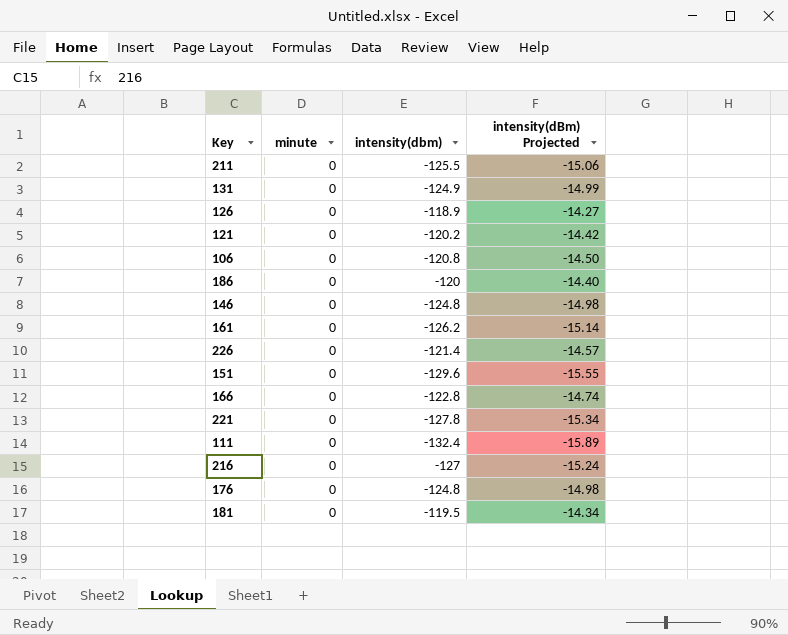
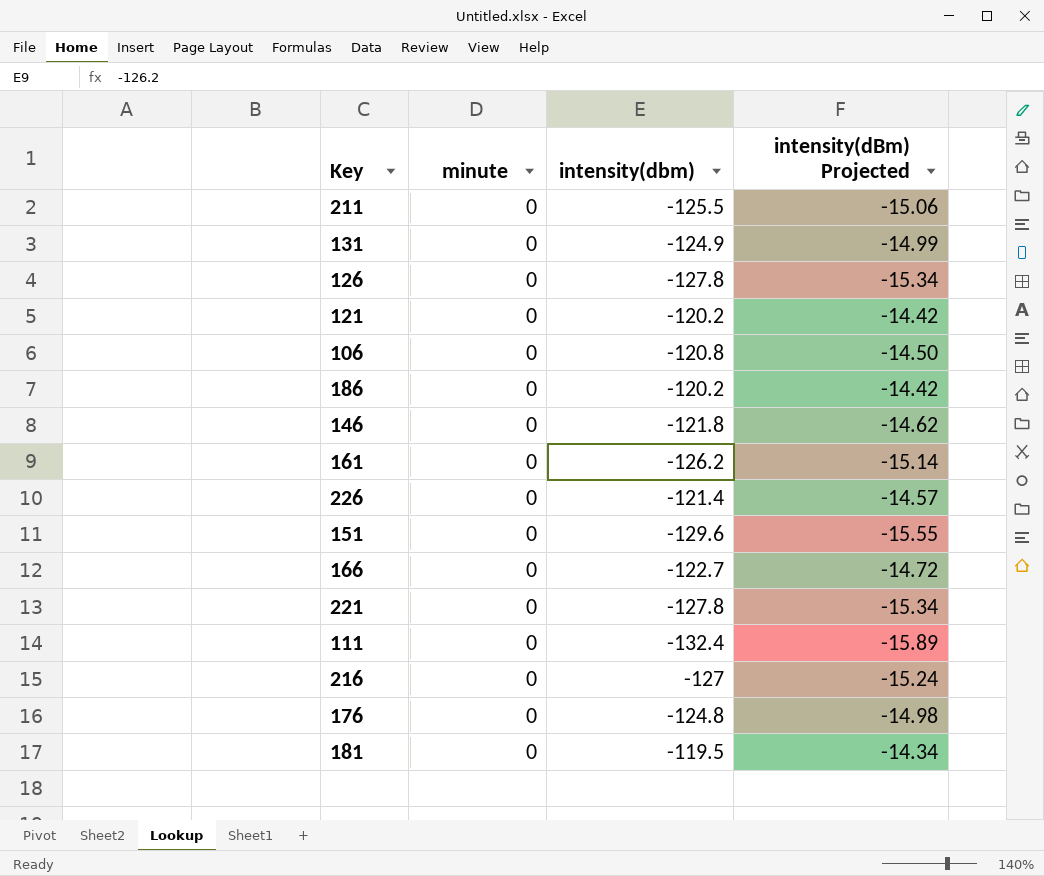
126 | intensity(dbm): -118.9 -> -127.8
126 | intensity(dBm) Projected: -14.27 -> -15.34
186 | intensity(dbm): -120 -> -120.2
186 | intensity(dBm) Projected: -14.40 -> -14.42
146 | intensity(dbm): -124.8 -> -121.8
146 | intensity(dBm) Projected: -14.98 -> -14.62
166 | intensity(dbm): -122.8 -> -122.7
166 | intensity(dBm) Projected: -14.74 -> -14.72

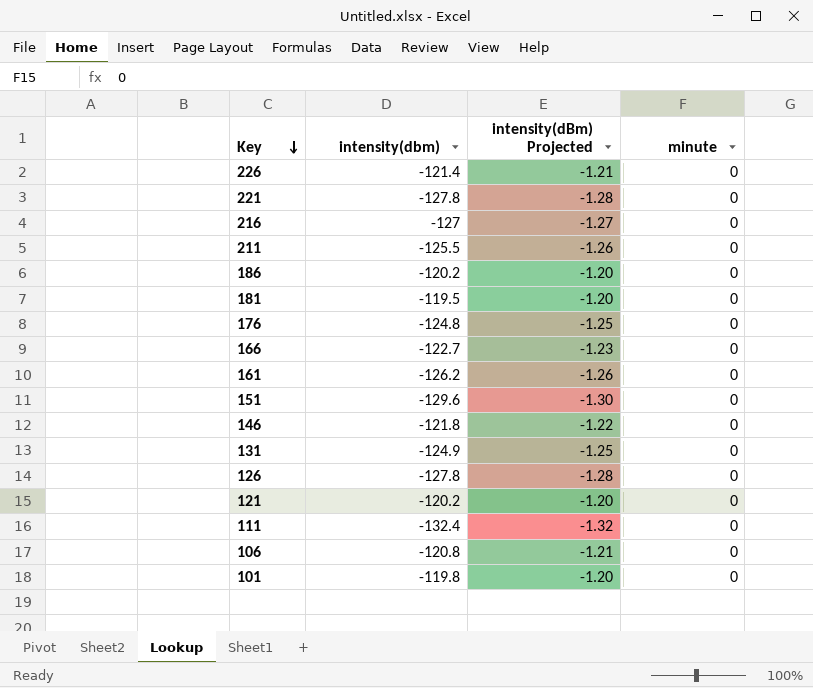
row order: none -> Key descending
column intensity(dBm) Projected | formula: [intensity(dbm)] * 0.12 -> [intensity(dbm)] * 0.01
column minute | position: 2 -> 4
row 101: none -> -119.8 | -1.20 | 0

